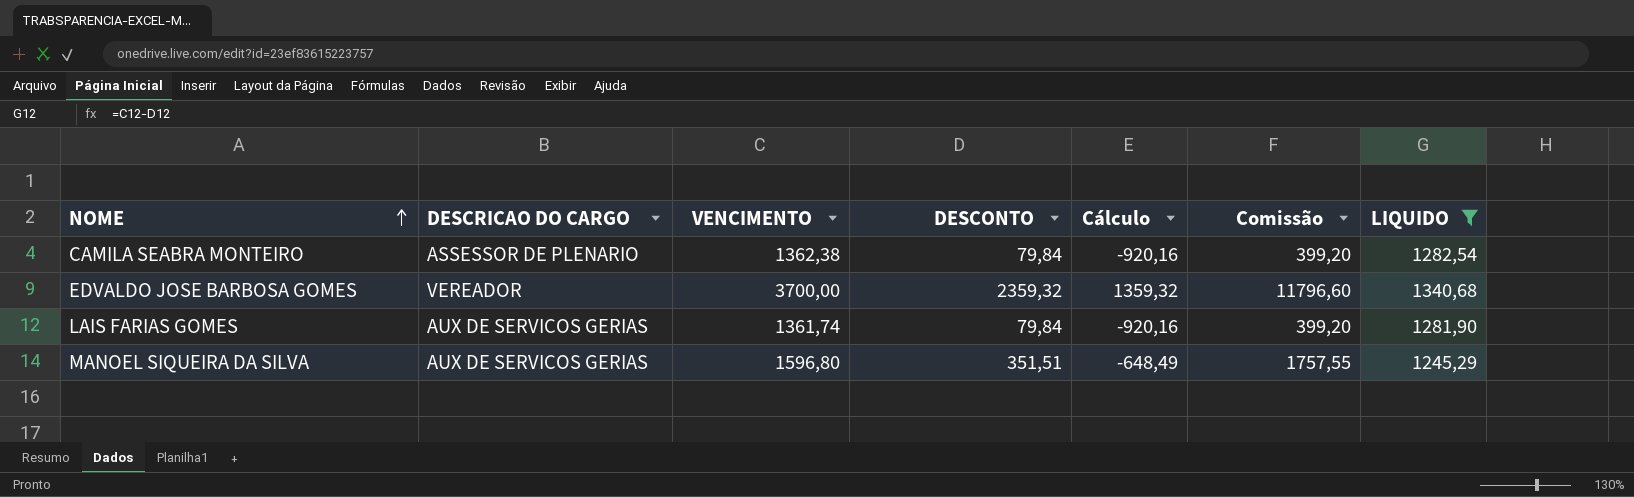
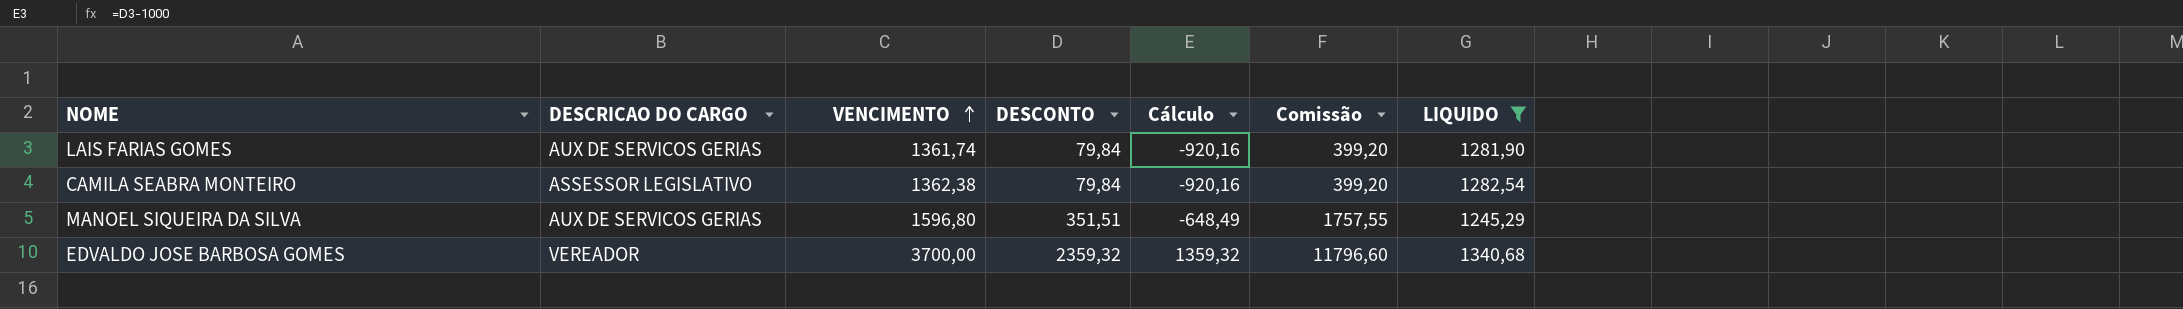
row order: NOME ascending -> VENCIMENTO ascending
CAMILA SEABRA MONTEIRO | DESCRICAO DO CARGO: ASSESSOR DE PLENARIO -> ASSESSOR LEGISLATIVO

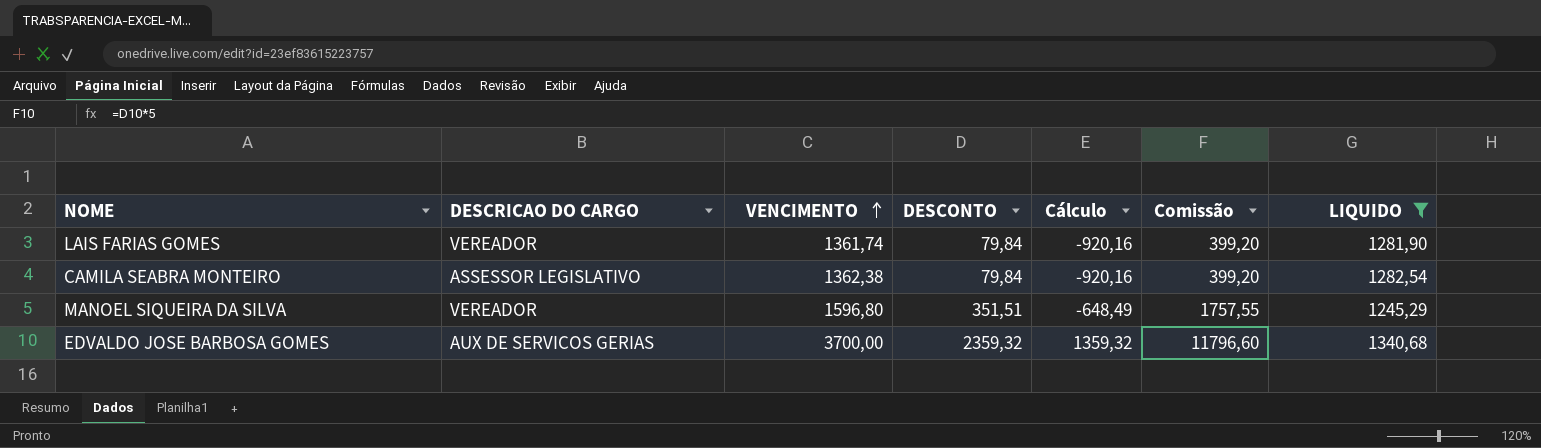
LAIS FARIAS GOMES | DESCRICAO DO CARGO: AUX DE SERVICOS GERIAS -> VEREADOR
MANOEL SIQUEIRA DA SILVA | DESCRICAO DO CARGO: AUX DE SERVICOS GERIAS -> VEREADOR
EDVALDO JOSE BARBOSA GOMES | DESCRICAO DO CARGO: VEREADOR -> AUX DE SERVICOS GERIAS

